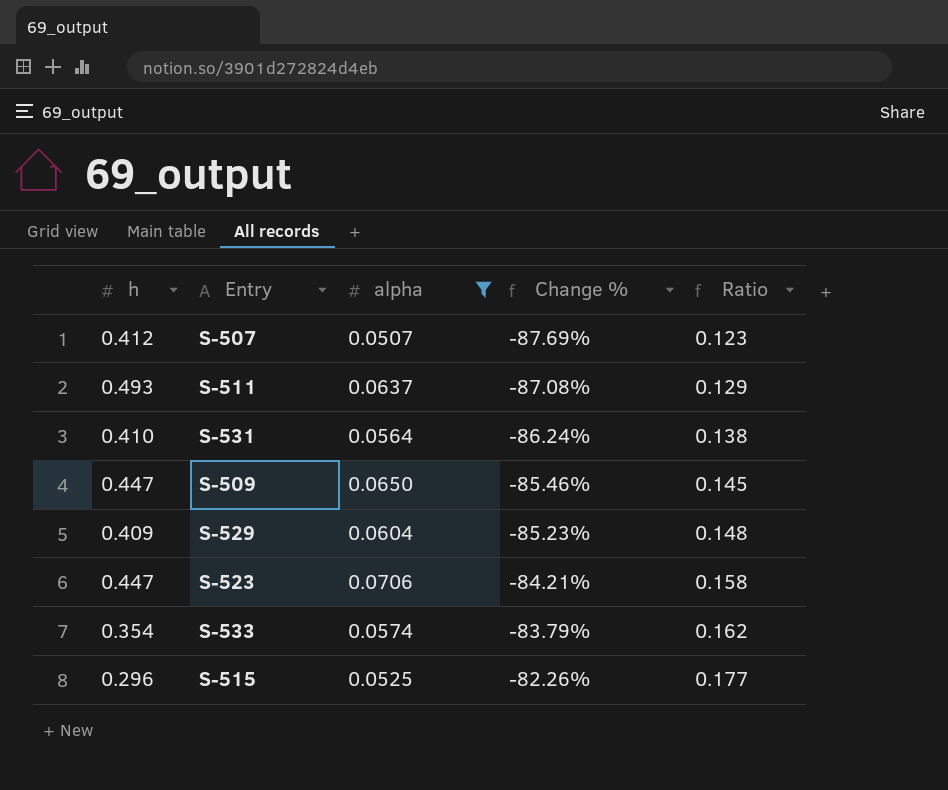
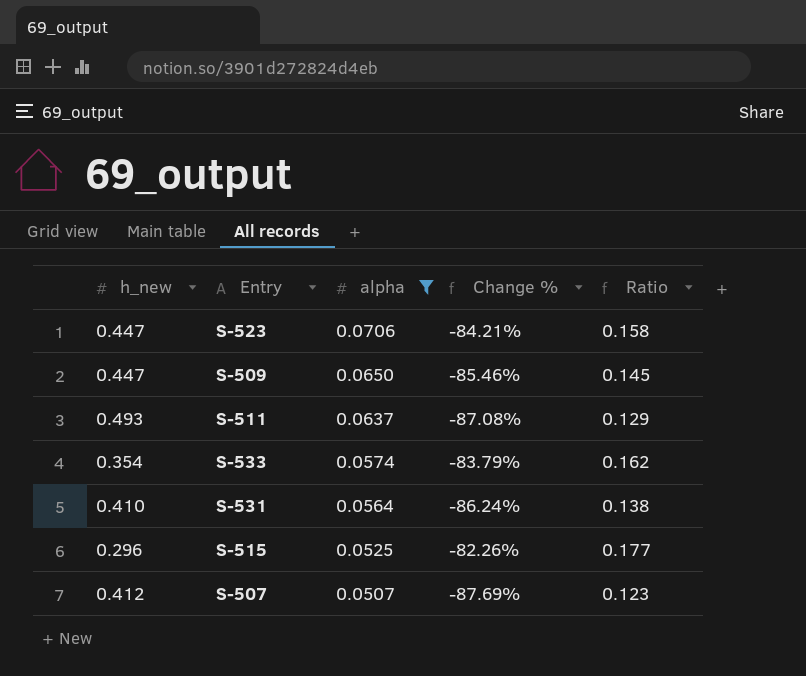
row order: Change % ascending -> alpha descending
column name: h -> h_new
row S-529: 0.409 | 0.0604 | -85.23% | 0.148 -> none

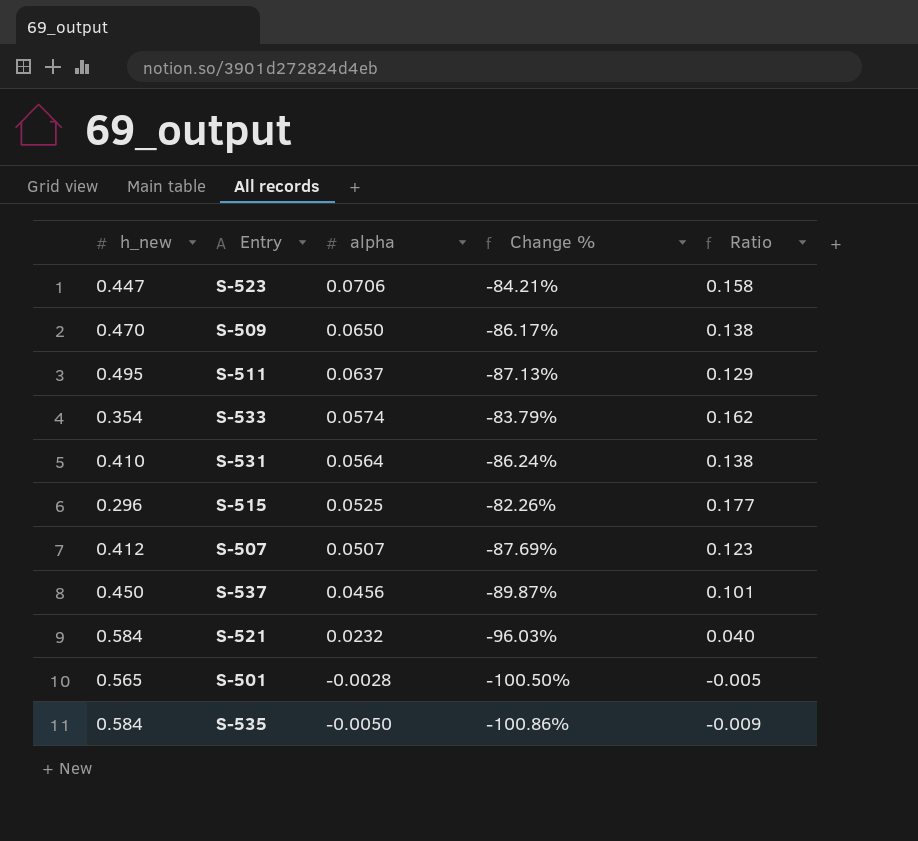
filter: alpha >= 0.0507 -> none
S-509 | h_new: 0.447 -> 0.470
S-509 | Change %: -85.46% -> -86.17%
S-509 | Ratio: 0.145 -> 0.138
S-511 | h_new: 0.493 -> 0.495
S-511 | Change %: -87.08% -> -87.13%

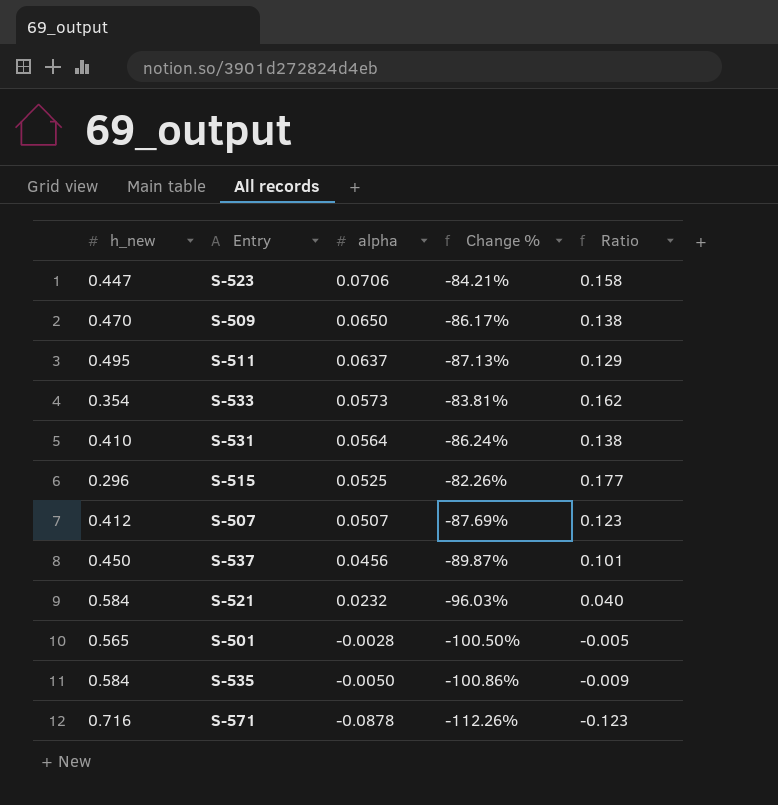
S-533 | alpha: 0.0574 -> 0.0573
S-533 | Change %: -83.79% -> -83.81%
row S-571: none -> 0.716 | -0.0878 | -112.26% | -0.123

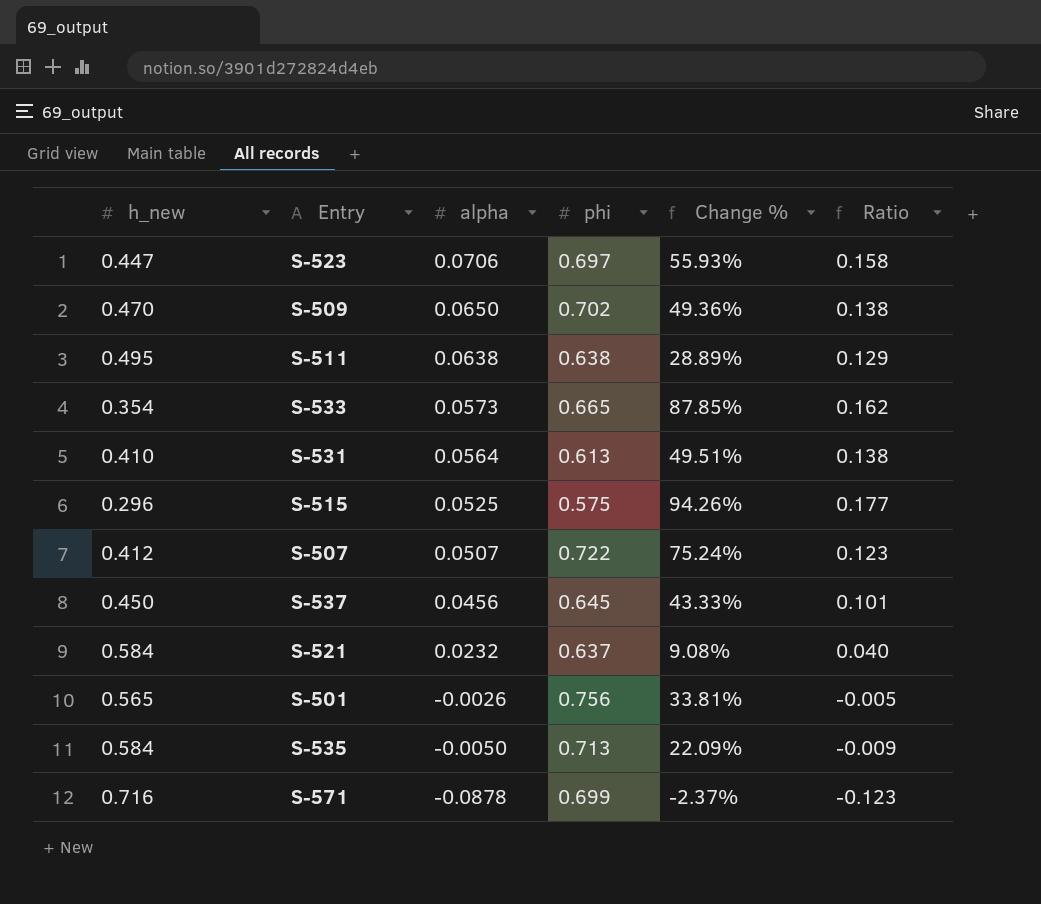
column phi | position: none -> 4
column Change % | formula: ([alpha] - [h_new]) / [h_new] -> ([phi] - [h_new]) / [h_new]
S-511 | alpha: 0.0637 -> 0.0638
S-501 | alpha: -0.0028 -> -0.0026

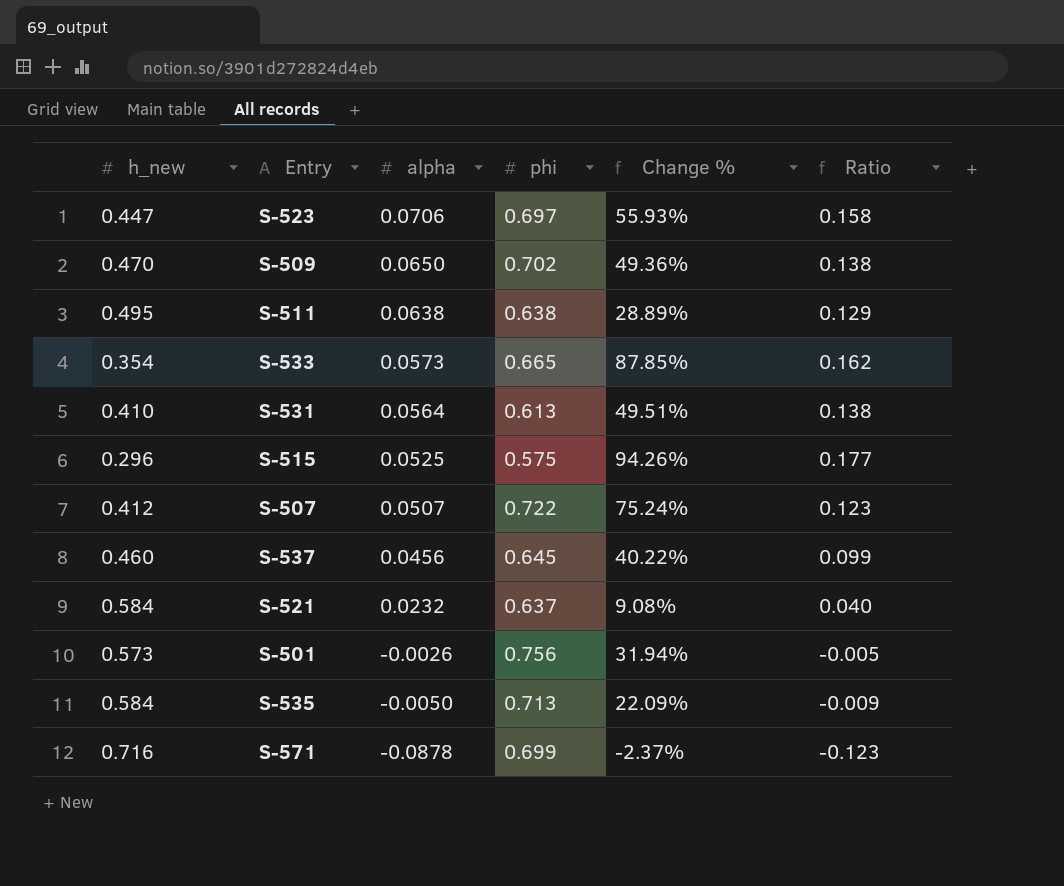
S-537 | h_new: 0.450 -> 0.460
S-537 | Change %: 43.33% -> 40.22%
S-537 | Ratio: 0.101 -> 0.099
S-501 | h_new: 0.565 -> 0.573
S-501 | Change %: 33.81% -> 31.94%

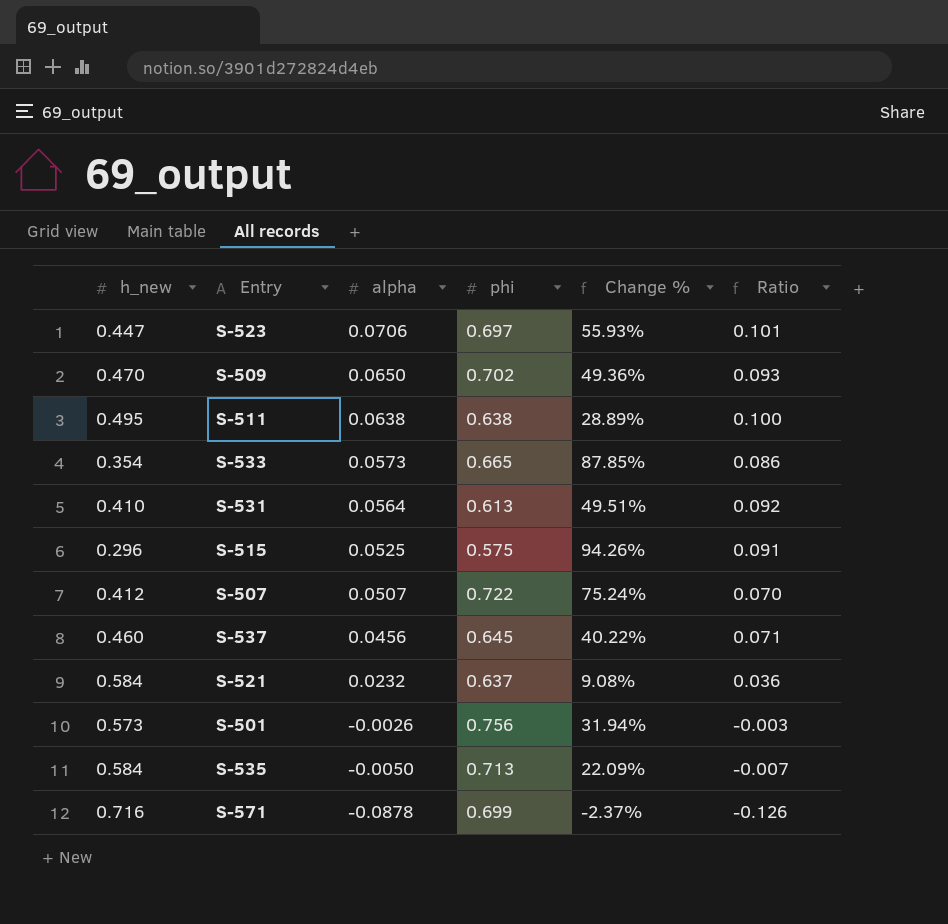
column Ratio | formula: [alpha] / [h_new] -> [alpha] / [phi]

